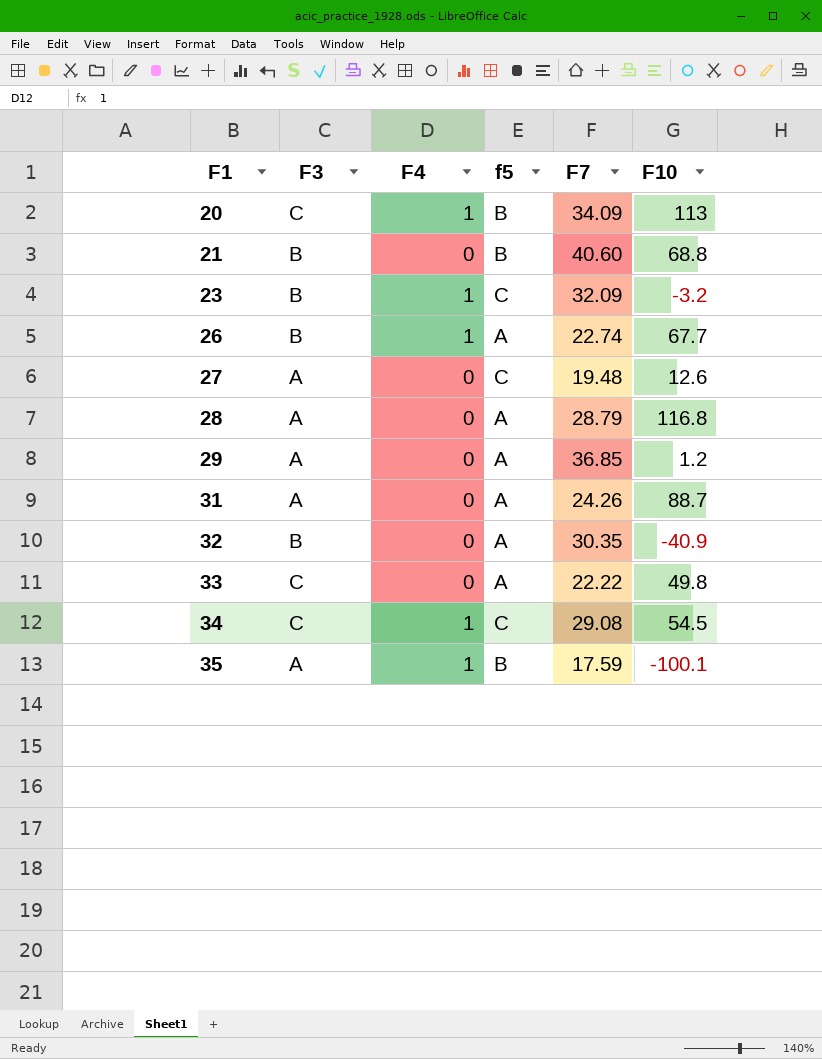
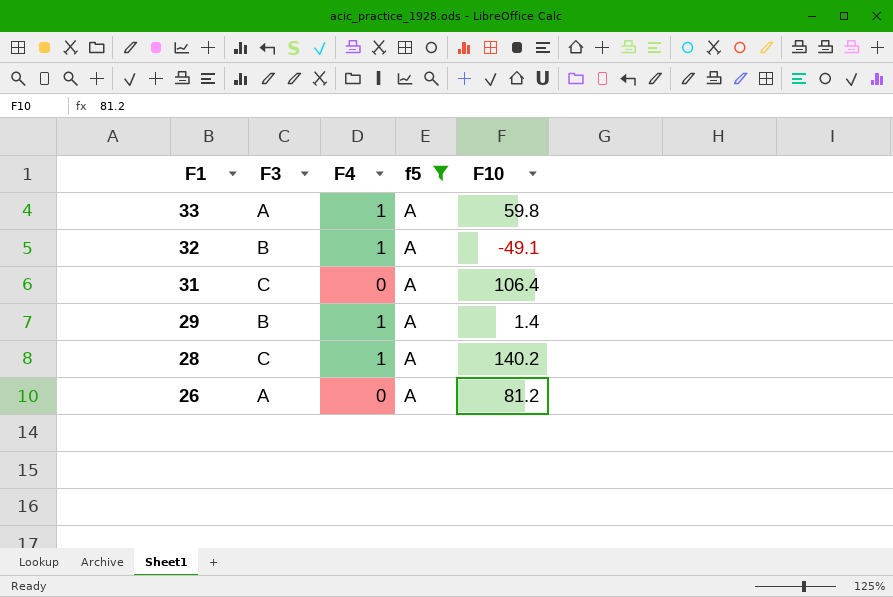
filter: none -> f5 = A
row order: F1 ascending -> F1 descending
column F7 | position: 5 -> none
33 | F3: C -> A
33 | F4: 0 -> 1
33 | F10: 49.8 -> 59.8
32 | F4: 0 -> 1
32 | F10: -40.9 -> -49.1
31 | F3: A -> C
31 | F10: 88.7 -> 106.4
29 | F3: A -> B
29 | F4: 0 -> 1
29 | F10: 1.2 -> 1.4
28 | F3: A -> C
28 | F4: 0 -> 1
28 | F10: 116.8 -> 140.2
26 | F3: B -> A
26 | F4: 1 -> 0
26 | F10: 67.7 -> 81.2

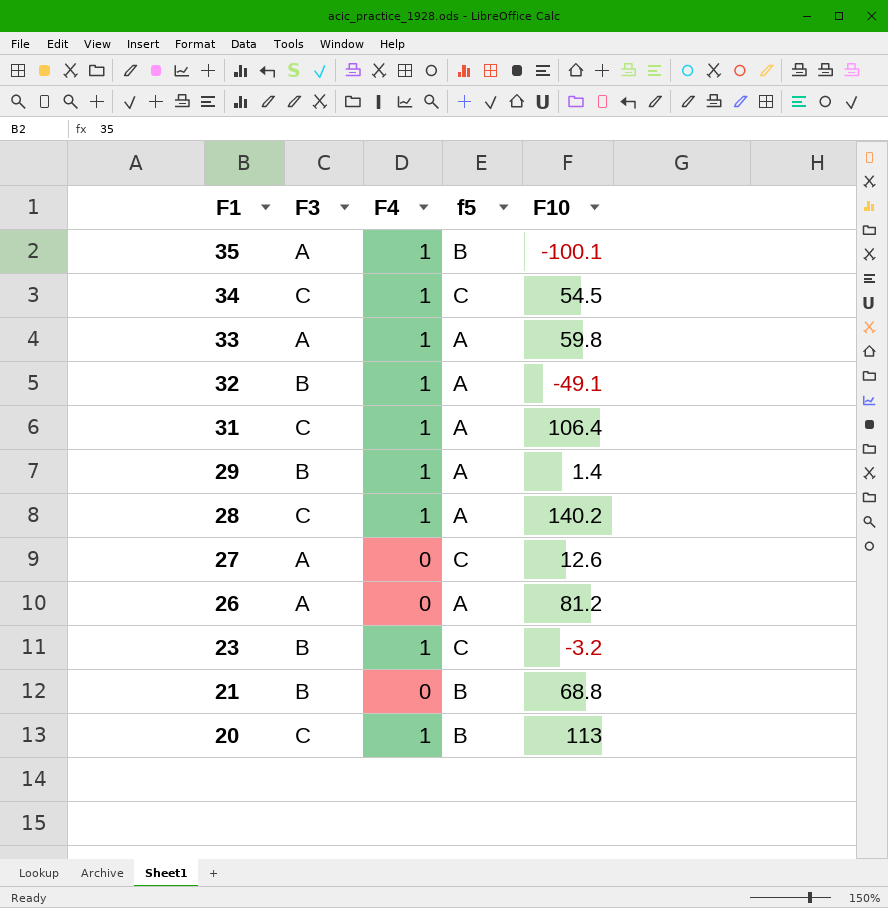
filter: f5 = A -> none
31 | F4: 0 -> 1

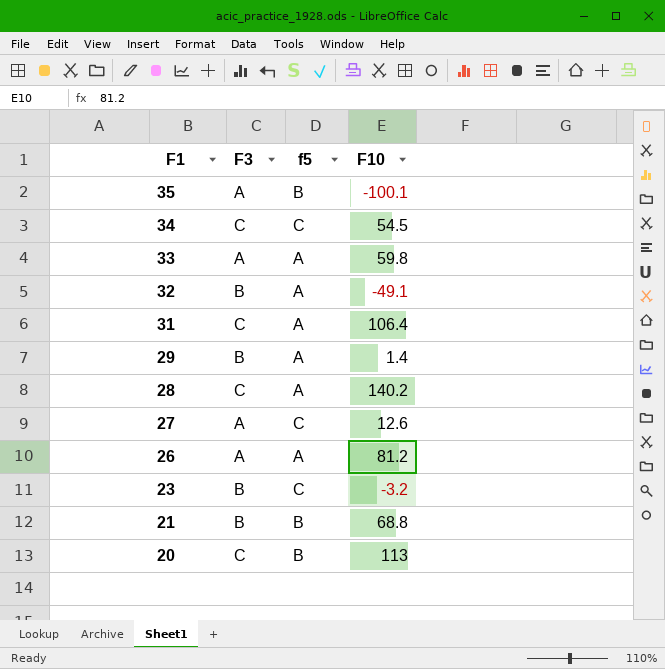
column F4 | position: 3 -> none

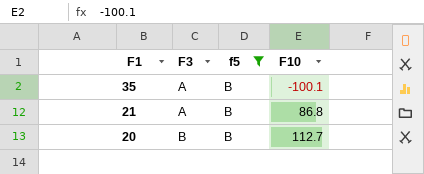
filter: none -> f5 = B
21 | F3: B -> A
21 | F10: 68.8 -> 86.8
20 | F3: C -> B
20 | F10: 113 -> 112.7

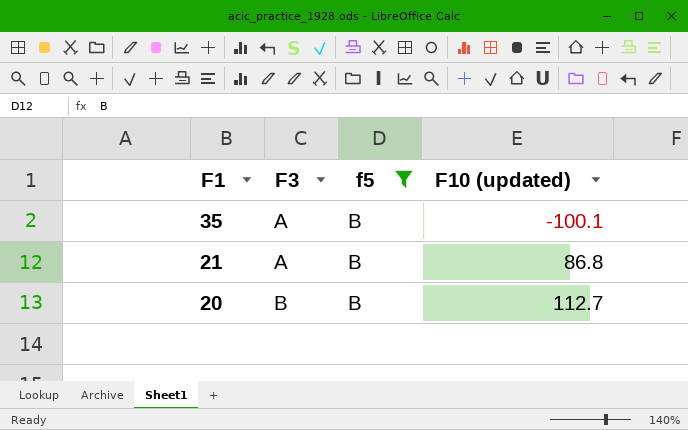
column name: F10 -> F10 (updated)

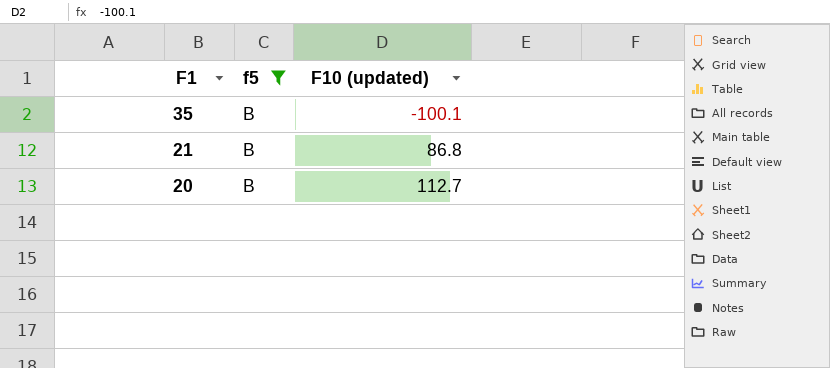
column F3 | position: 2 -> none

